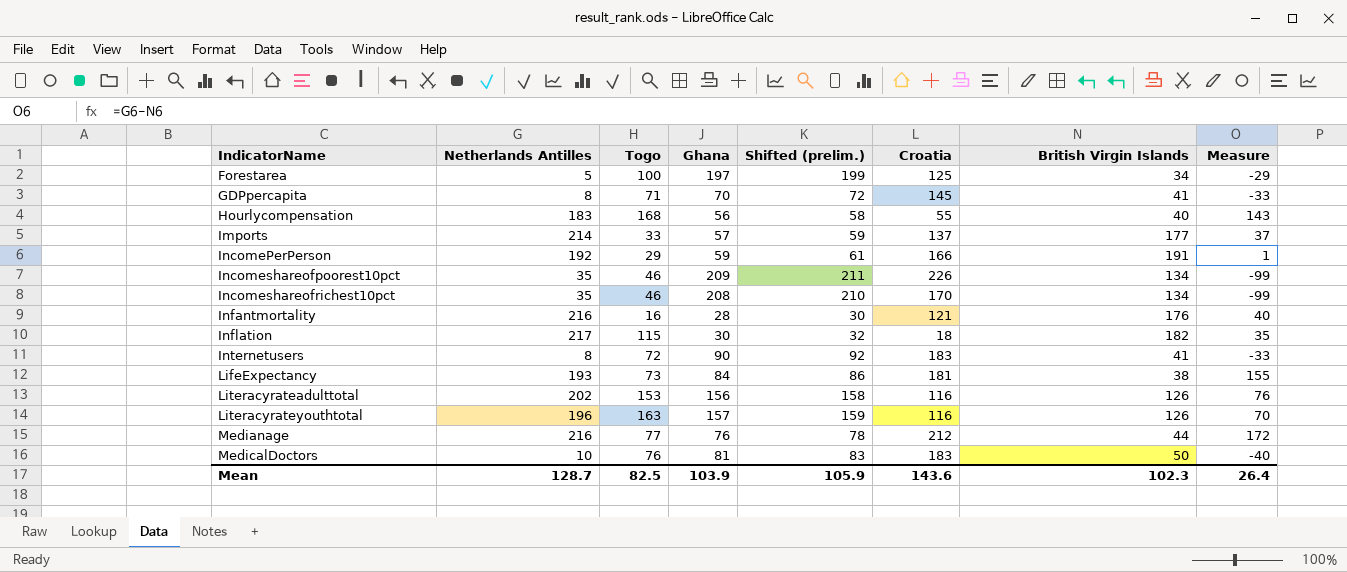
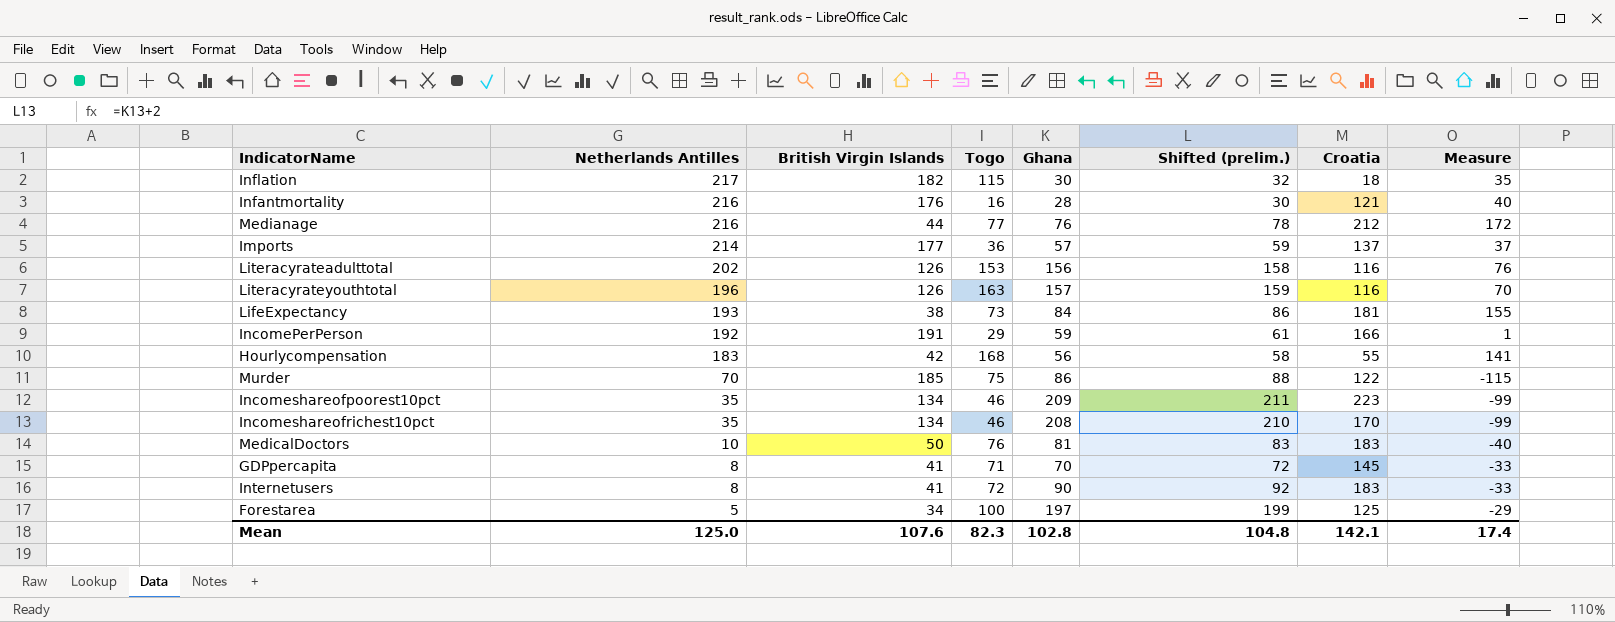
row order: IndicatorName ascending -> Netherlands Antilles descending
column British Virgin Islands | position: 7 -> 3
Imports | Togo: 33 -> 36
Hourlycompensation | British Virgin Islands: 40 -> 42
Hourlycompensation | Measure: 143 -> 141
row Murder: none -> 70 | 185 | 75 | 86 | 88 | 122 | -115
Incomeshareofpoorest10pct | Croatia: 226 -> 223
Mean | Netherlands Antilles: 128.7 -> 125.0
Mean | British Virgin Islands: 102.3 -> 107.6
Mean | Togo: 82.5 -> 82.3
Mean | Ghana: 103.9 -> 102.8
Mean | Shifted (prelim.): 105.9 -> 104.8
Mean | Croatia: 143.6 -> 142.1
Mean | Measure: 26.4 -> 17.4

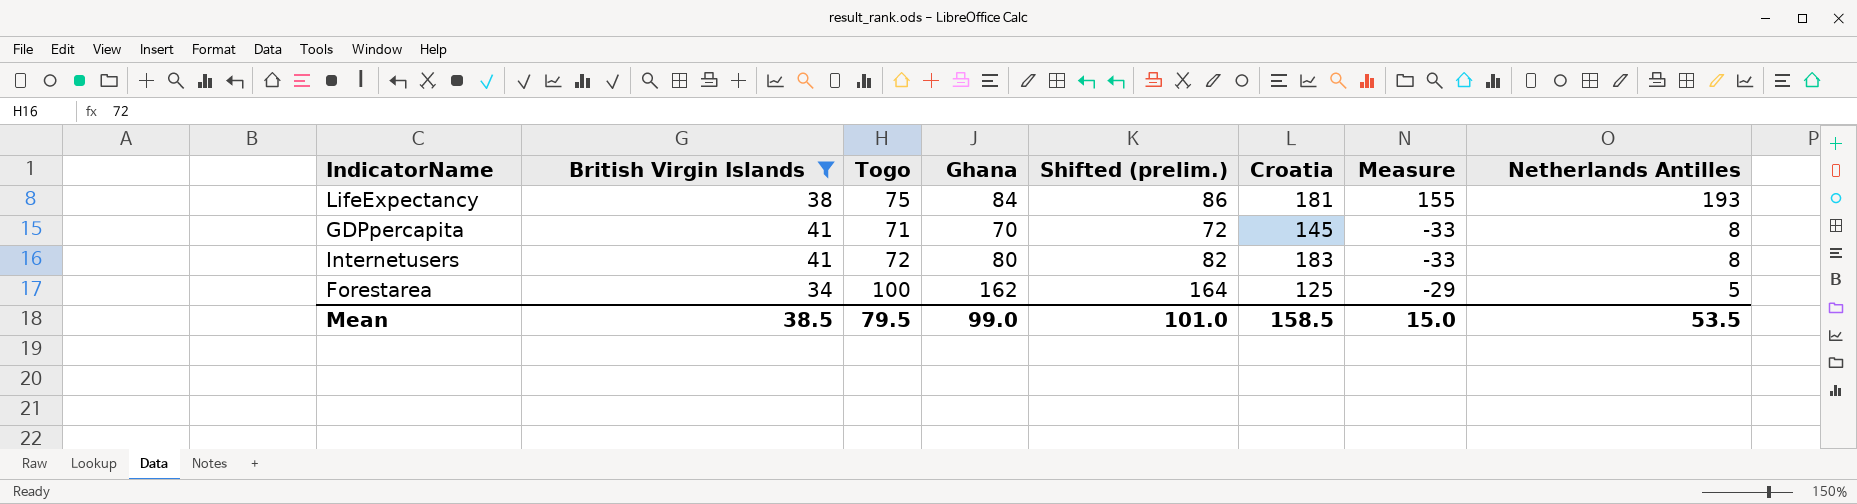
filter: none -> British Virgin Islands <= 41
column Netherlands Antilles | position: 2 -> 8
LifeExpectancy | Togo: 73 -> 75
Internetusers | Ghana: 90 -> 80
Internetusers | Shifted (prelim.): 92 -> 82
Forestarea | Ghana: 197 -> 162
Forestarea | Shifted (prelim.): 199 -> 164
Mean | British Virgin Islands: 107.6 -> 38.5
Mean | Togo: 82.3 -> 79.5
Mean | Ghana: 102.8 -> 99.0
Mean | Shifted (prelim.): 104.8 -> 101.0
Mean | Croatia: 142.1 -> 158.5
Mean | Measure: 17.4 -> 15.0
Mean | Netherlands Antilles: 125.0 -> 53.5

